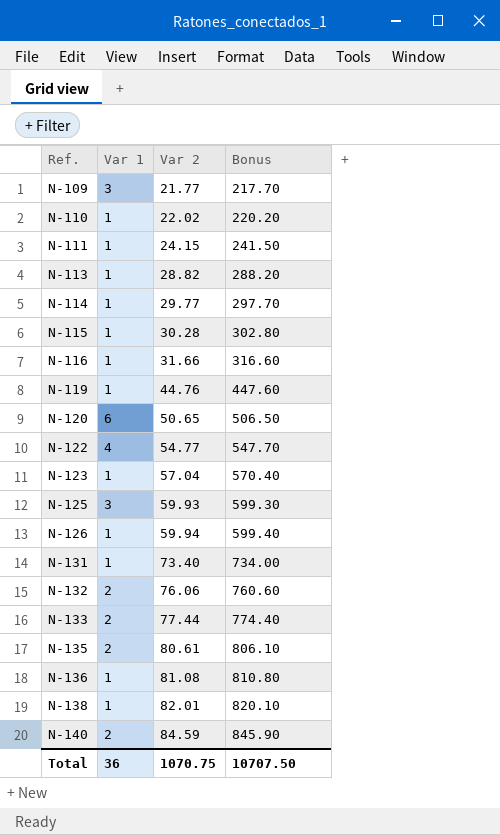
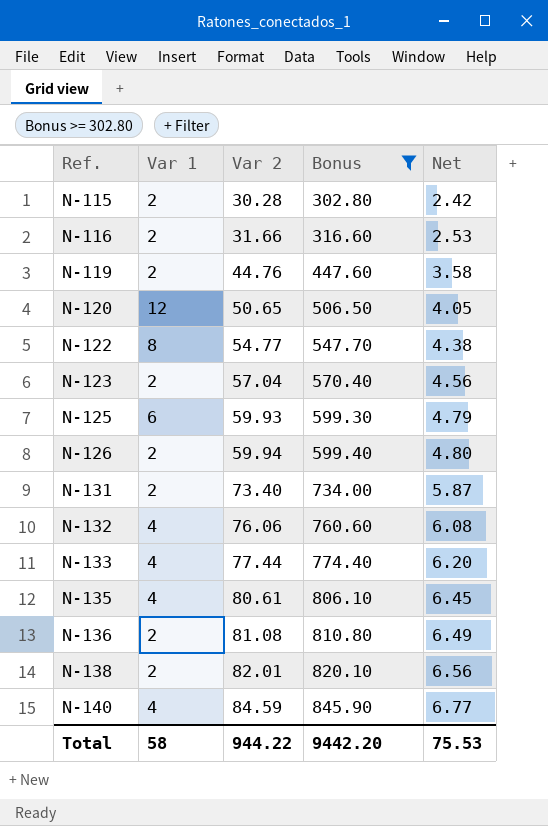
filter: none -> Bonus >= 302.80
column Net | formula: none -> [Var 2] * 0.08
N-115 | Var 1: 1 -> 2
N-116 | Var 1: 1 -> 2
N-119 | Var 1: 1 -> 2
N-120 | Var 1: 6 -> 12
N-122 | Var 1: 4 -> 8
N-123 | Var 1: 1 -> 2
N-125 | Var 1: 3 -> 6
N-126 | Var 1: 1 -> 2
N-131 | Var 1: 1 -> 2
N-132 | Var 1: 2 -> 4
N-133 | Var 1: 2 -> 4
N-135 | Var 1: 2 -> 4
N-136 | Var 1: 1 -> 2
N-138 | Var 1: 1 -> 2
N-140 | Var 1: 2 -> 4
Total | Var 1: 36 -> 58
Total | Var 2: 1070.75 -> 944.22
Total | Bonus: 10707.50 -> 9442.20

